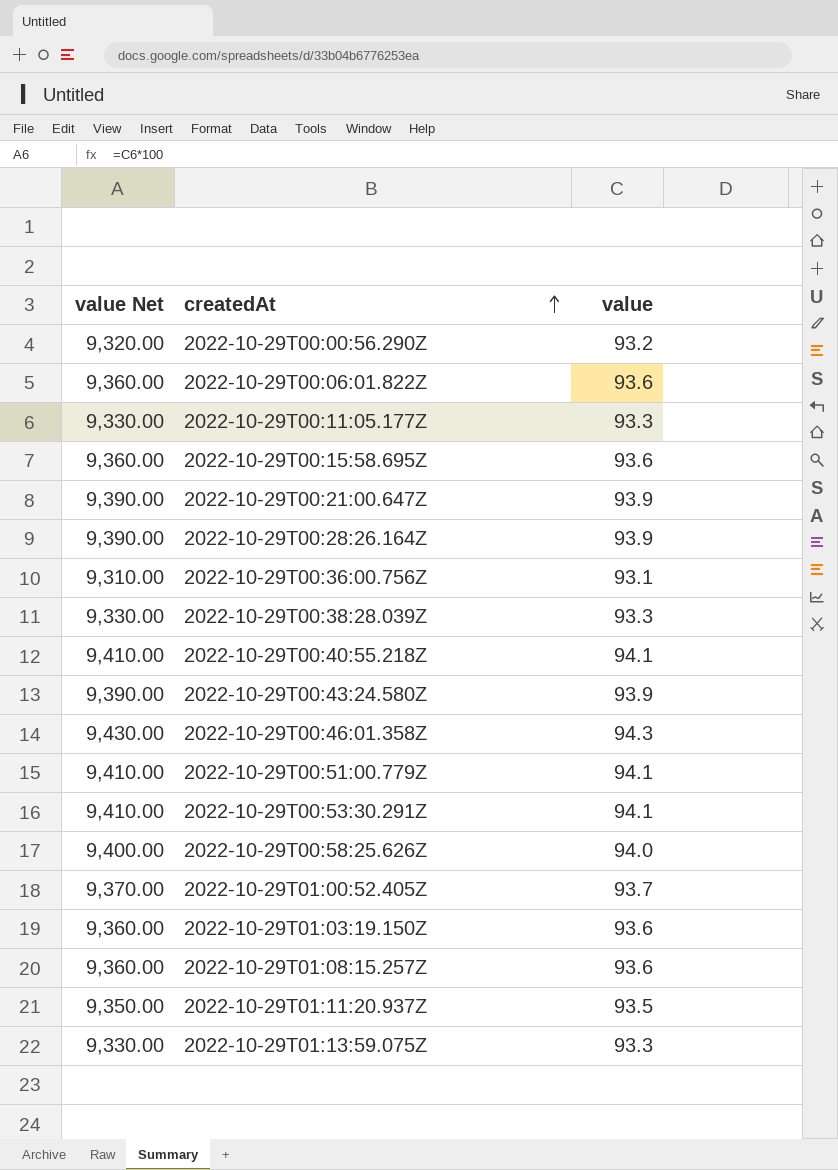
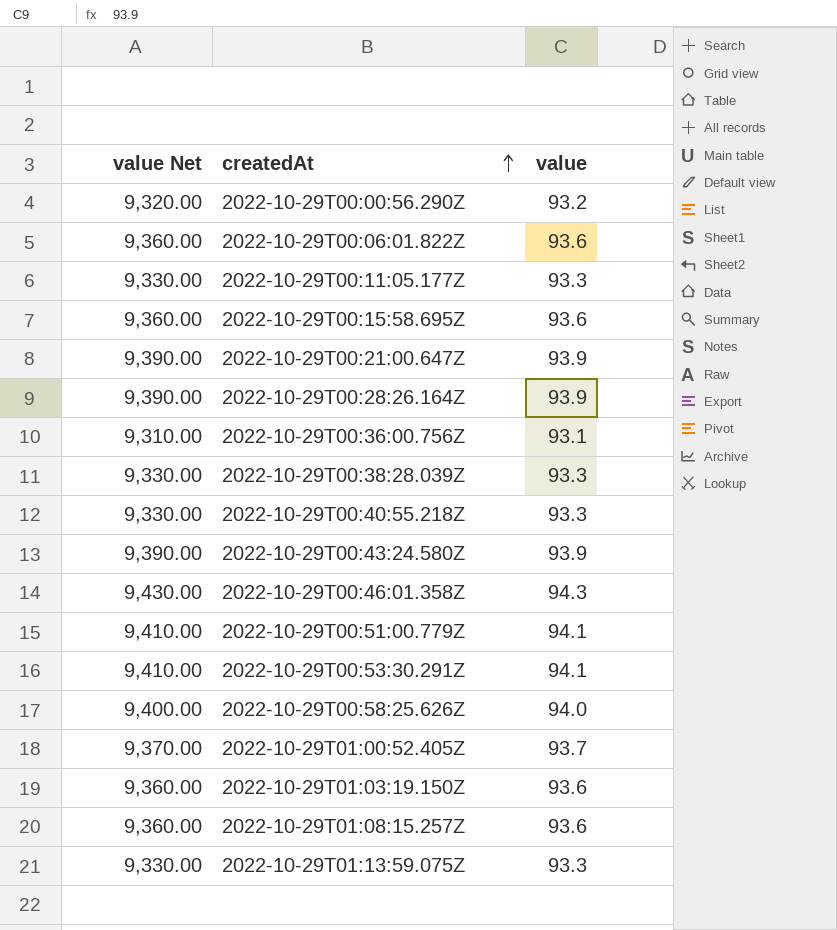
row 2022-10-29T01:11:20.937Z: 9,350.00 | 93.5 -> none
2022-10-29T00:40:55.218Z | value Net: 9,410.00 -> 9,330.00
2022-10-29T00:40:55.218Z | value: 94.1 -> 93.3

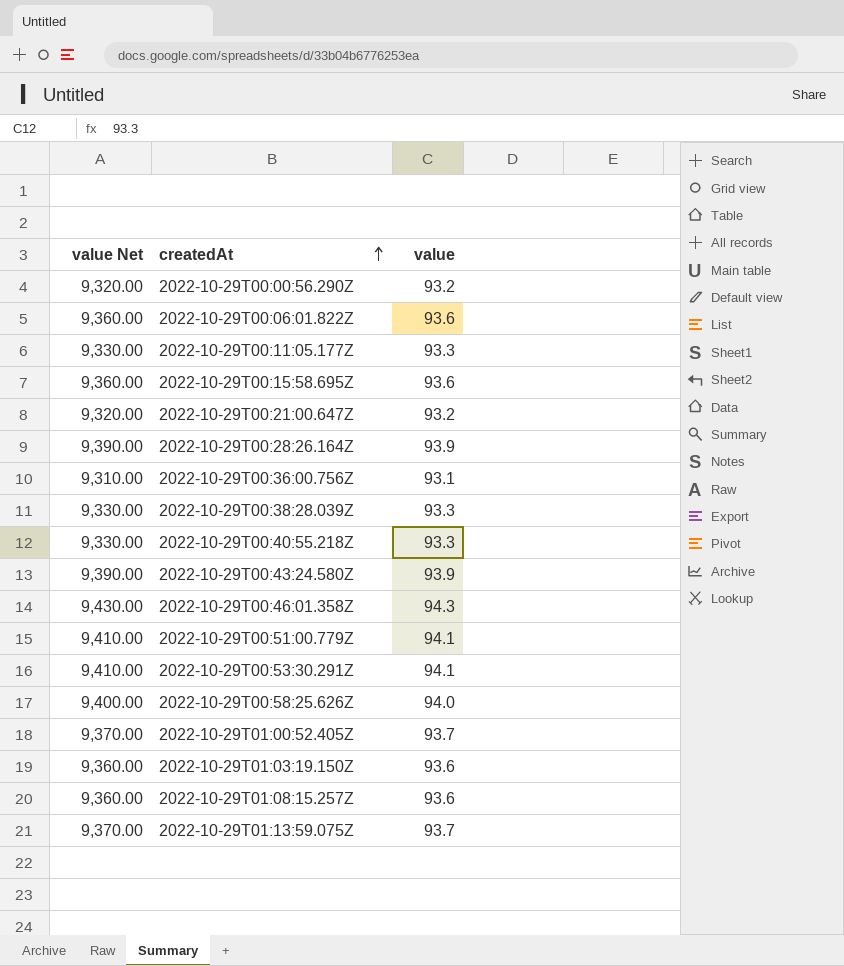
2022-10-29T00:21:00.647Z | value Net: 9,390.00 -> 9,320.00
2022-10-29T00:21:00.647Z | value: 93.9 -> 93.2
2022-10-29T01:13:59.075Z | value Net: 9,330.00 -> 9,370.00
2022-10-29T01:13:59.075Z | value: 93.3 -> 93.7

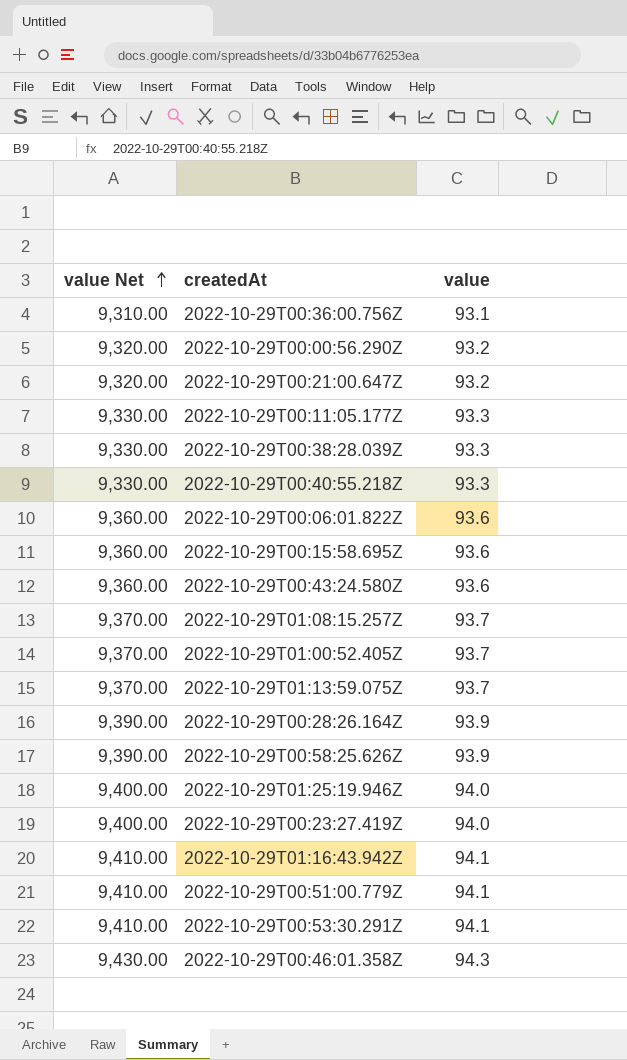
row order: createdAt ascending -> value Net ascending
row 2022-10-29T01:03:19.150Z: 9,360.00 | 93.6 -> none
2022-10-29T00:43:24.580Z | value Net: 9,390.00 -> 9,360.00
2022-10-29T00:43:24.580Z | value: 93.9 -> 93.6
2022-10-29T01:08:15.257Z | value Net: 9,360.00 -> 9,370.00
2022-10-29T01:08:15.257Z | value: 93.6 -> 93.7
2022-10-29T00:58:25.626Z | value Net: 9,400.00 -> 9,390.00
2022-10-29T00:58:25.626Z | value: 94.0 -> 93.9
row 2022-10-29T01:25:19.946Z: none -> 9,400.00 | 94.0
row 2022-10-29T00:23:27.419Z: none -> 9,400.00 | 94.0
row 2022-10-29T01:16:43.942Z: none -> 9,410.00 | 94.1

